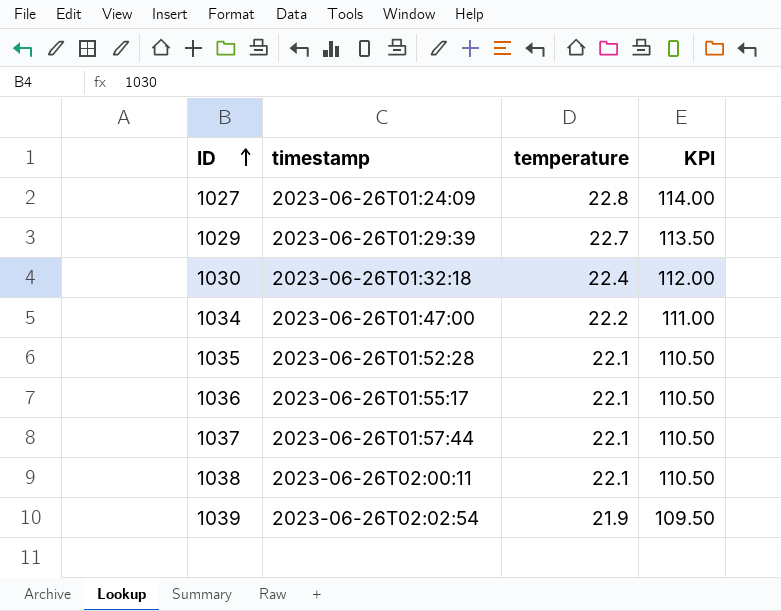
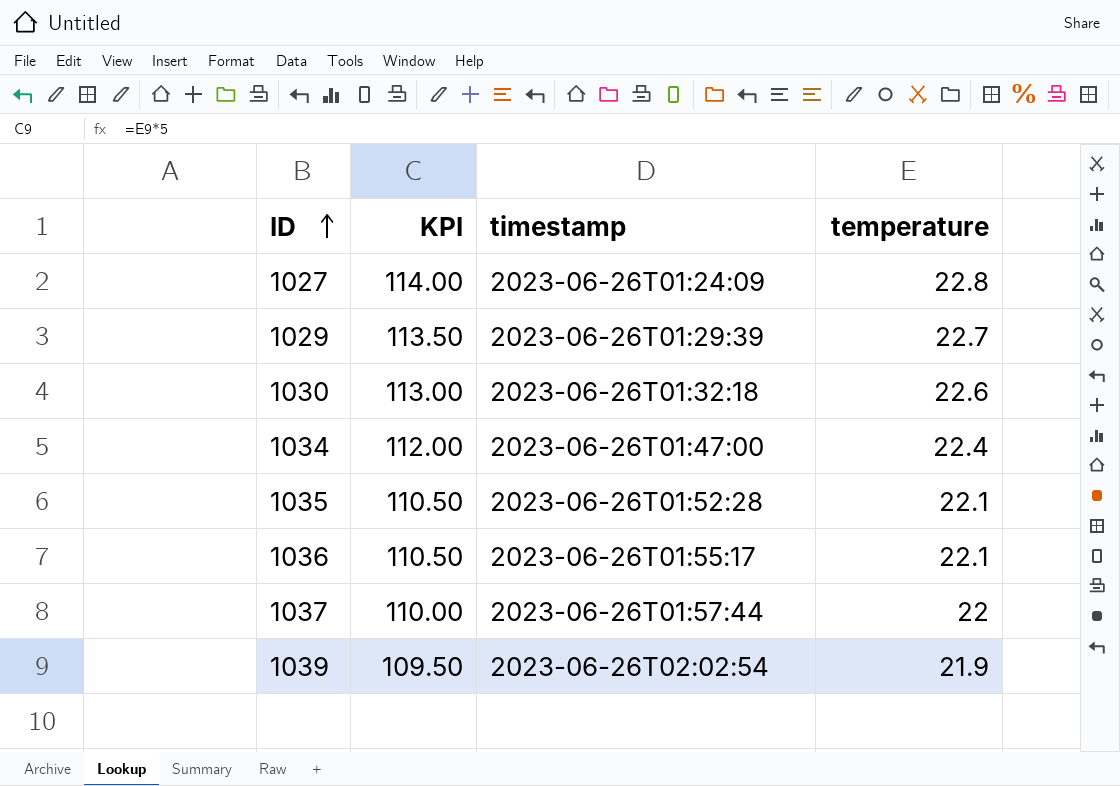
column KPI | position: 4 -> 2
row 1038: 2023-06-26T02:00:11 | 22.1 | 110.50 -> none
1030 | KPI: 112.00 -> 113.00
1030 | temperature: 22.4 -> 22.6
1034 | KPI: 111.00 -> 112.00
1034 | temperature: 22.2 -> 22.4
1037 | KPI: 110.50 -> 110.00
1037 | temperature: 22.1 -> 22

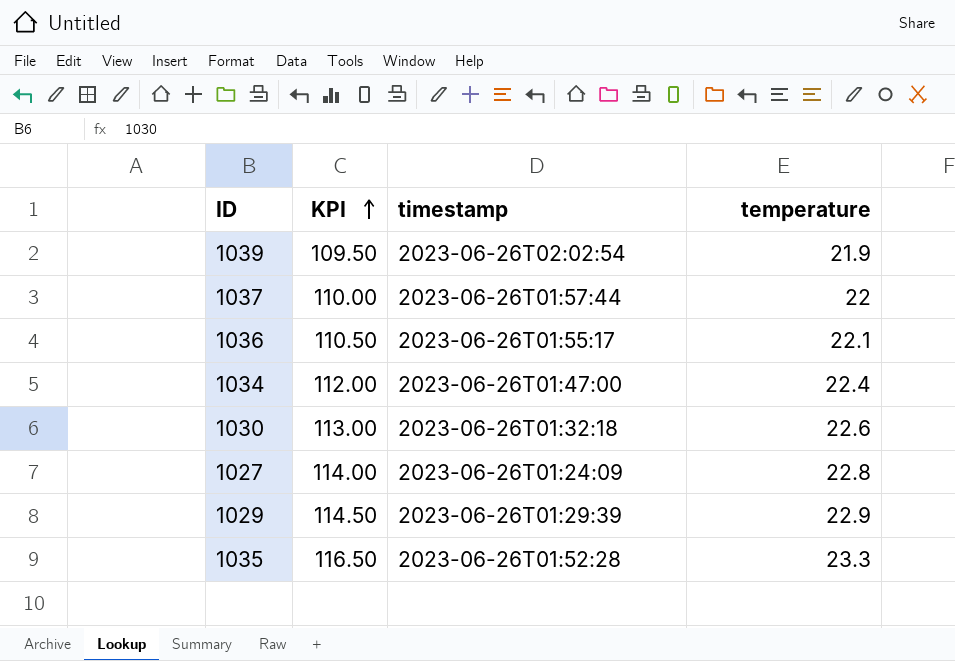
row order: ID ascending -> KPI ascending
1029 | KPI: 113.50 -> 114.50
1029 | temperature: 22.7 -> 22.9
1035 | KPI: 110.50 -> 116.50
1035 | temperature: 22.1 -> 23.3

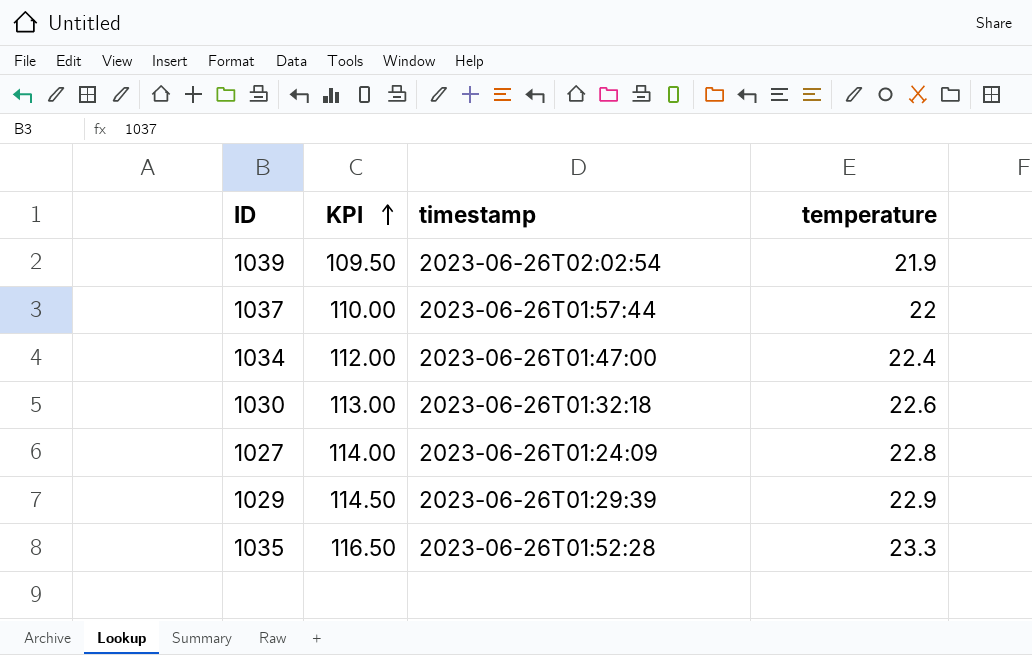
row 1036: 110.50 | 2023-06-26T01:55:17 | 22.1 -> none

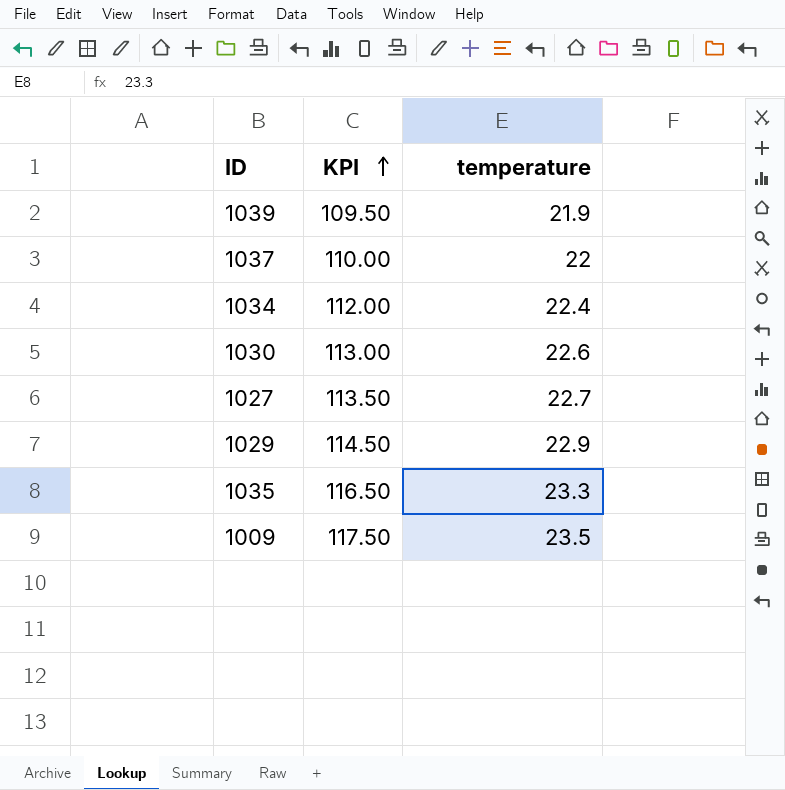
column timestamp | position: 3 -> none
1027 | KPI: 114.00 -> 113.50
1027 | temperature: 22.8 -> 22.7
row 1009: none -> 117.50 | 23.5

